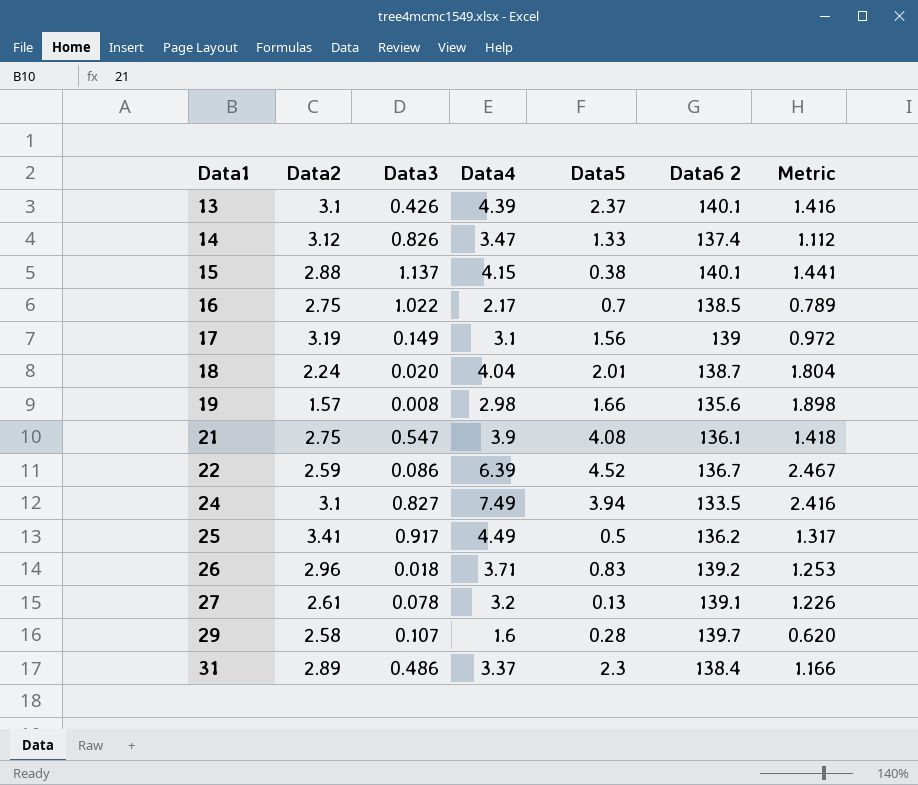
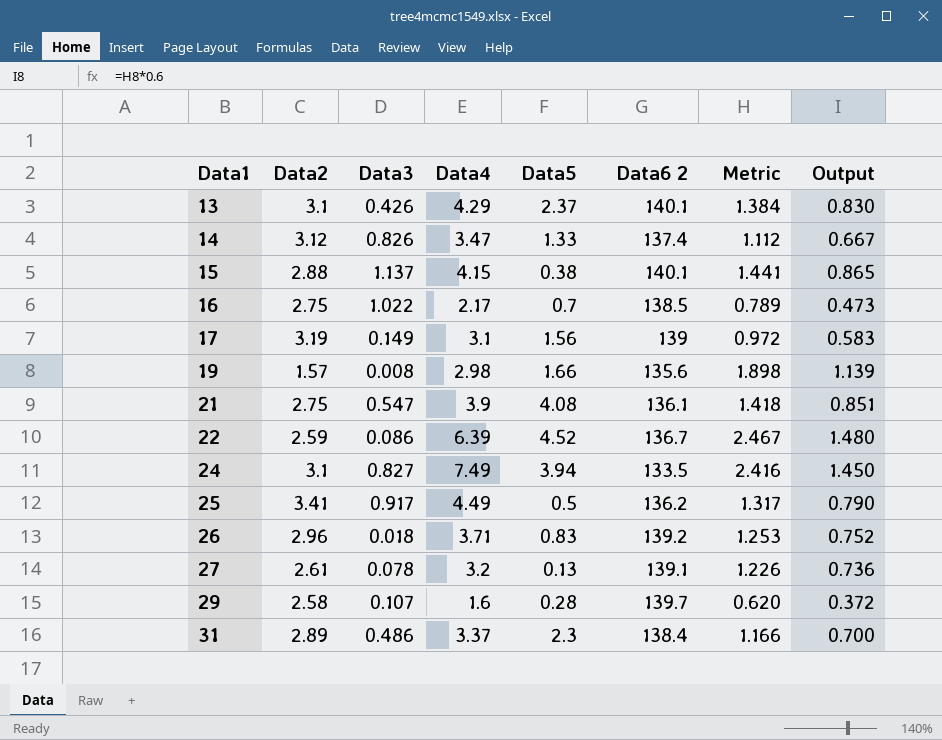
column Output | formula: none -> [Metric] * 0.6
row 18: 2.24 | 0.020 | 4.04 | 2.01 | 138.7 | 1.804 -> none
13 | Data4: 4.39 -> 4.29
13 | Metric: 1.416 -> 1.384

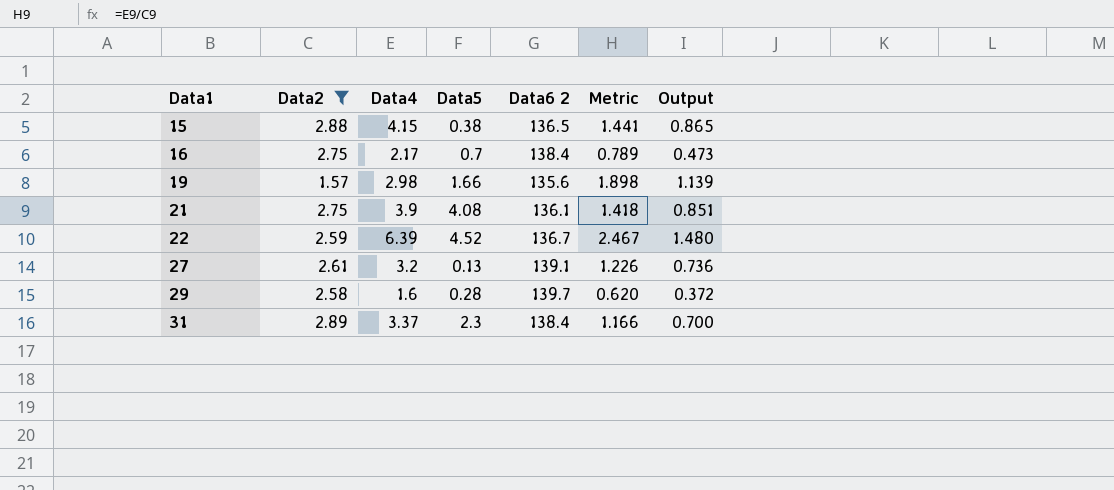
filter: none -> Data2 <= 2.89
column Data3 | position: 3 -> none
15 | Data6 2: 140.1 -> 136.5
16 | Data6 2: 138.5 -> 138.4

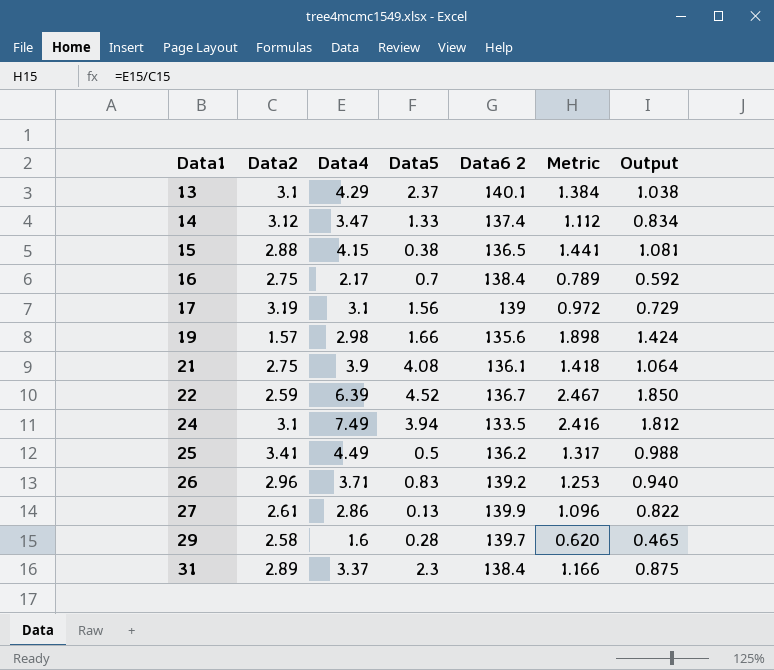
filter: Data2 <= 2.89 -> none
column Output | formula: [Metric] * 0.6 -> [Metric] * 0.75
27 | Data4: 3.2 -> 2.86
27 | Data6 2: 139.1 -> 139.9
27 | Metric: 1.226 -> 1.096

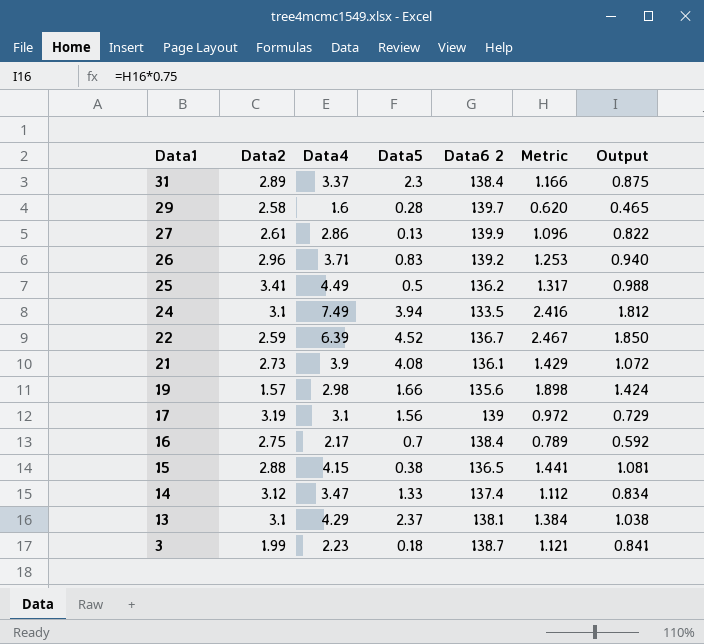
row order: Data1 ascending -> Data1 descending
21 | Data2: 2.75 -> 2.73
21 | Metric: 1.418 -> 1.429
21 | Output: 1.064 -> 1.072
13 | Data6 2: 140.1 -> 138.1
row 3: none -> 1.99 | 2.23 | 0.18 | 138.7 | 1.121 | 0.841

